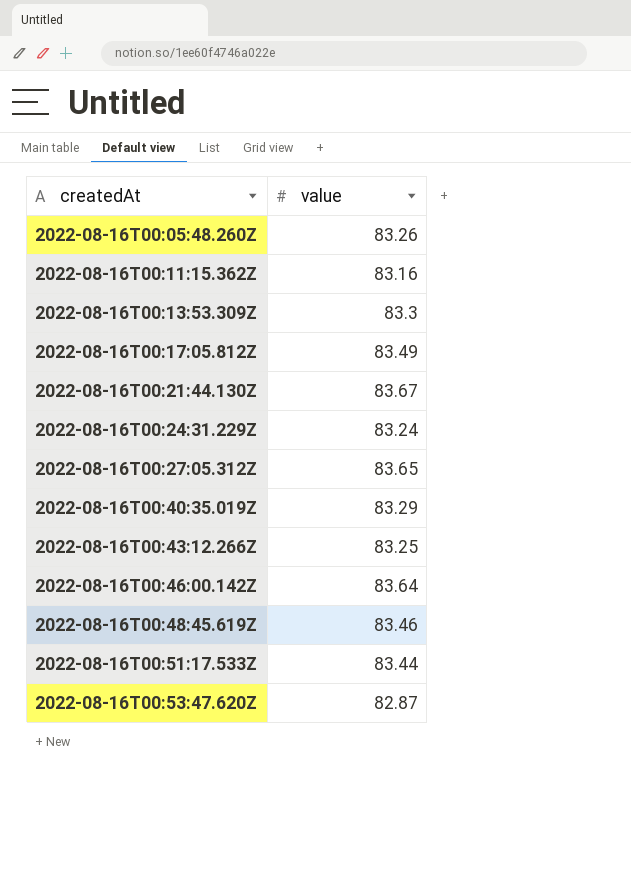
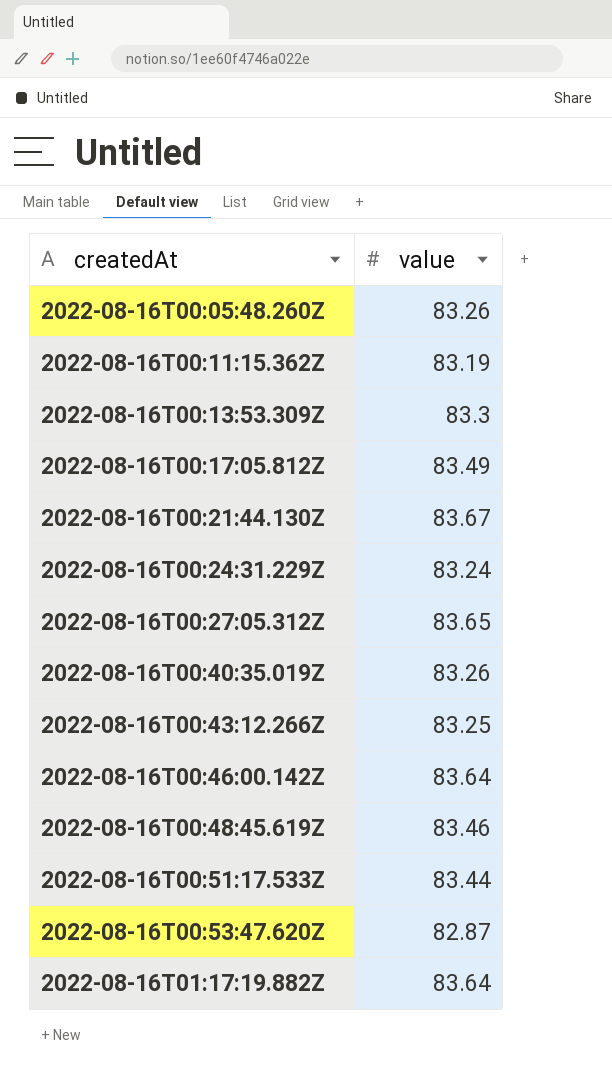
2022-08-16T00:11:15.362Z | value: 83.16 -> 83.19
2022-08-16T00:40:35.019Z | value: 83.29 -> 83.26
row 2022-08-16T01:17:19.882Z: none -> 83.64

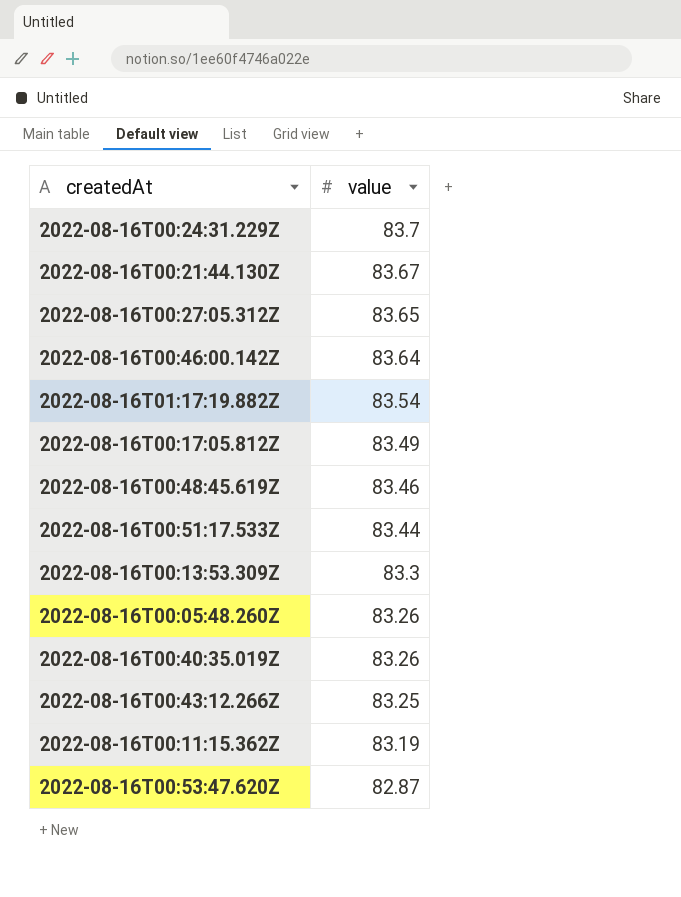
row order: createdAt ascending -> value descending
2022-08-16T00:24:31.229Z | value: 83.24 -> 83.7
2022-08-16T01:17:19.882Z | value: 83.64 -> 83.54

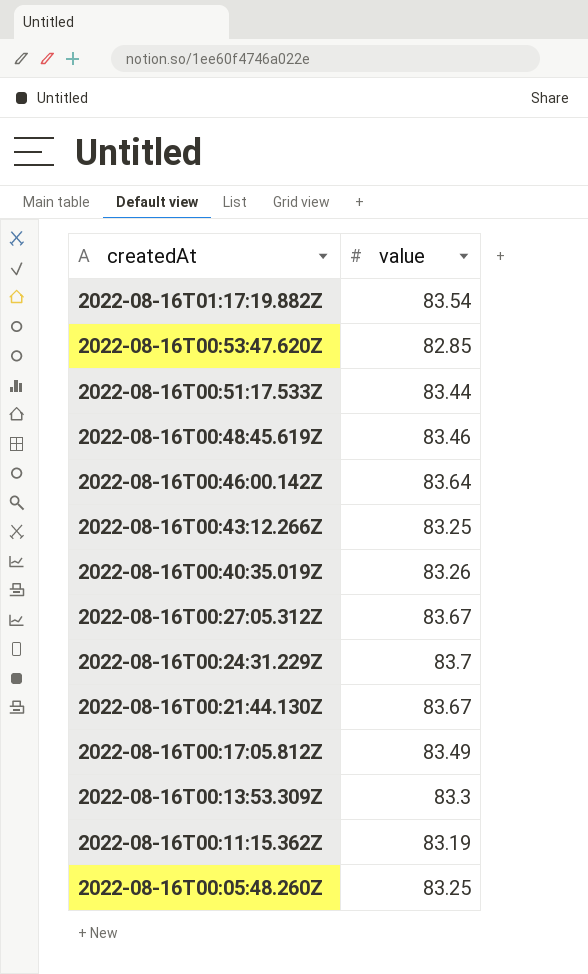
row order: value descending -> createdAt descending
2022-08-16T00:53:47.620Z | value: 82.87 -> 82.85
2022-08-16T00:27:05.312Z | value: 83.65 -> 83.67
2022-08-16T00:05:48.260Z | value: 83.26 -> 83.25

